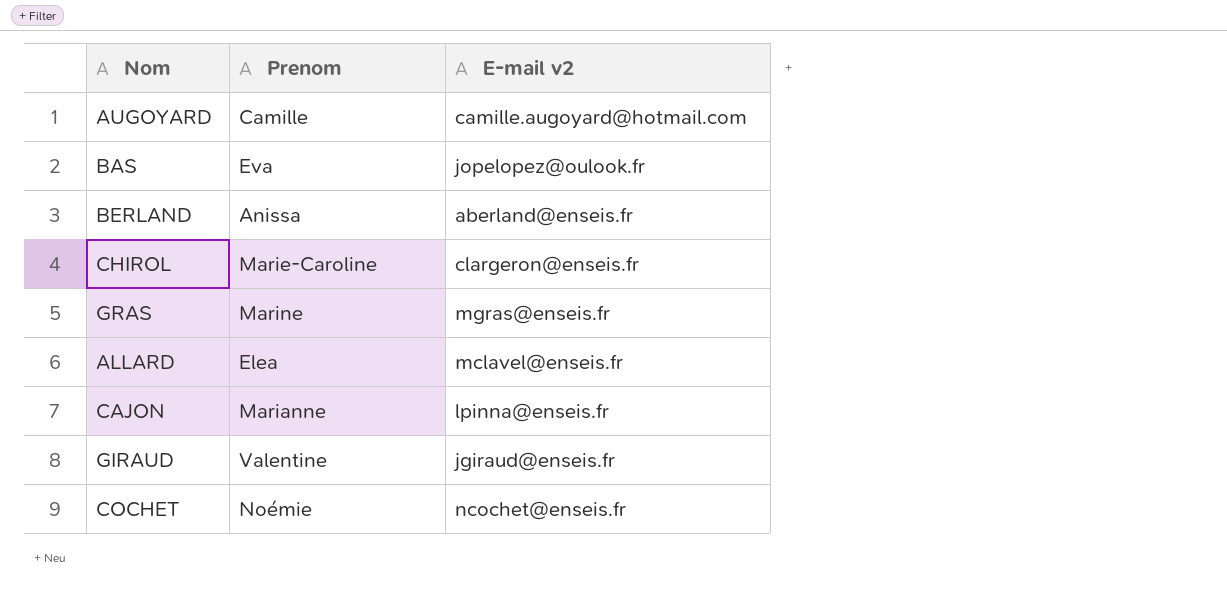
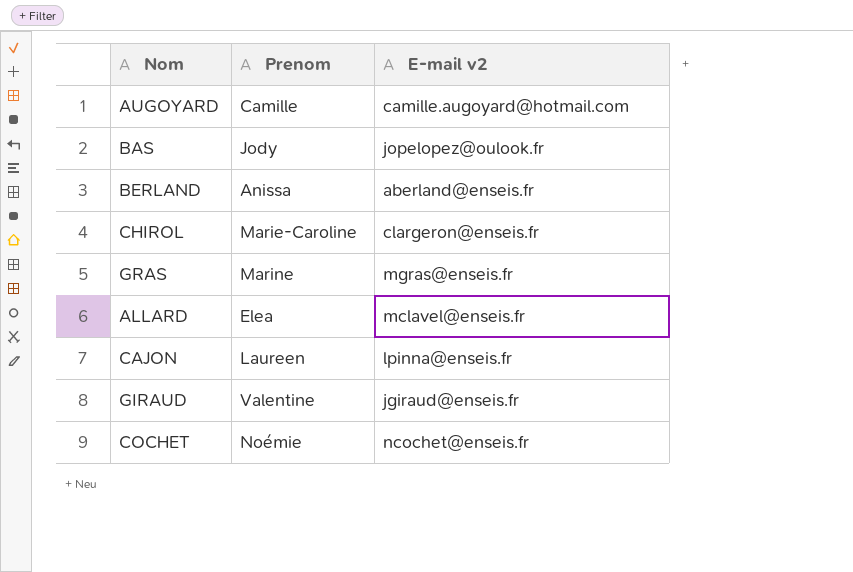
BAS | Prenom: Eva -> Jody
CAJON | Prenom: Marianne -> Laureen

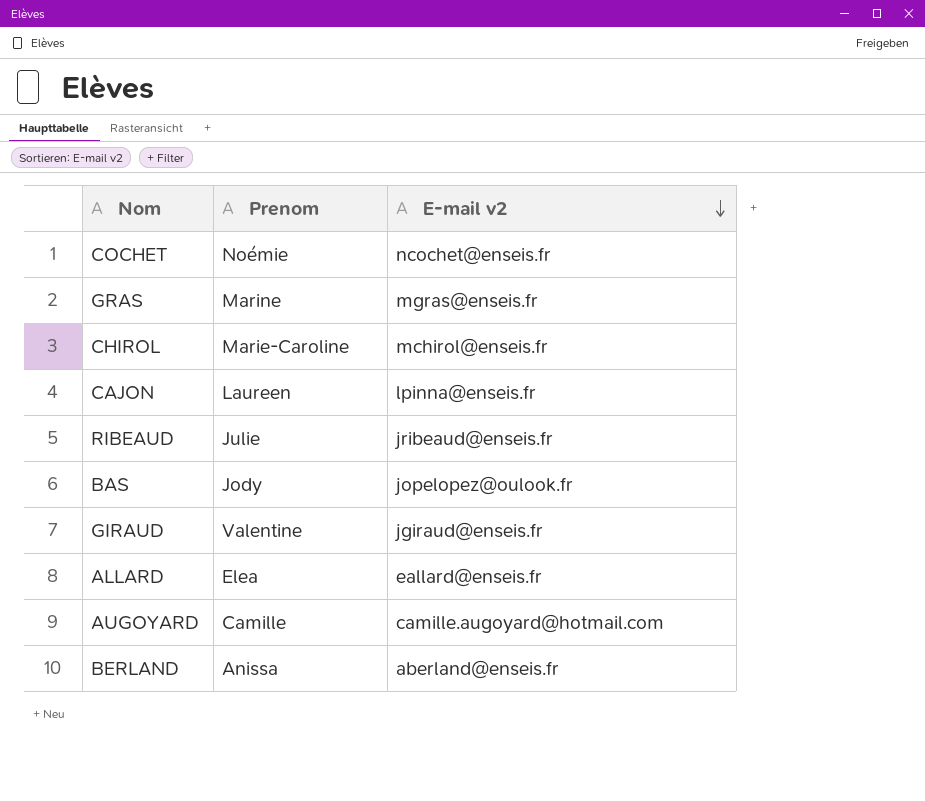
row order: none -> E-mail v2 descending
CHIROL | E-mail v2: clargeron@enseis.fr -> mchirol@enseis.fr
row RIBEAUD: none -> Julie | jribeaud@enseis.fr
ALLARD | E-mail v2: mclavel@enseis.fr -> eallard@enseis.fr

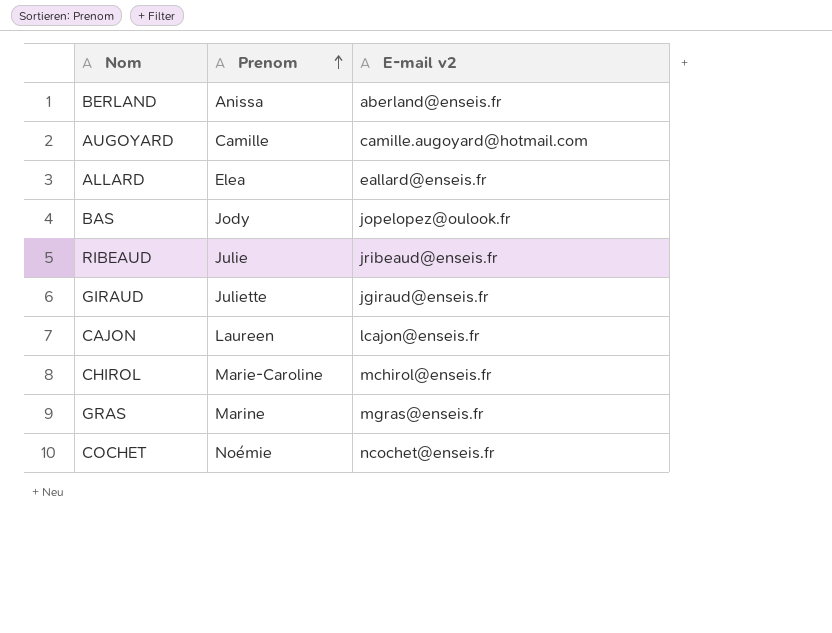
row order: E-mail v2 descending -> Prenom ascending
GIRAUD | Prenom: Valentine -> Juliette
CAJON | E-mail v2: lpinna@enseis.fr -> lcajon@enseis.fr

